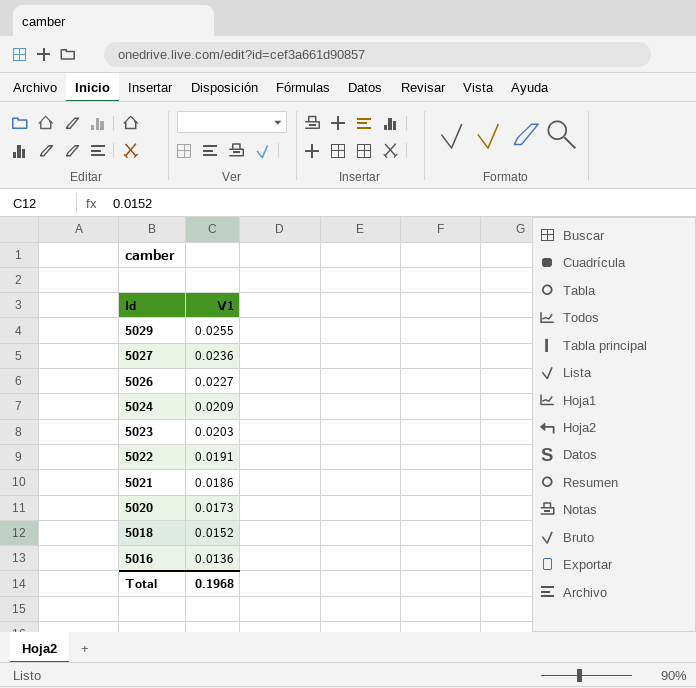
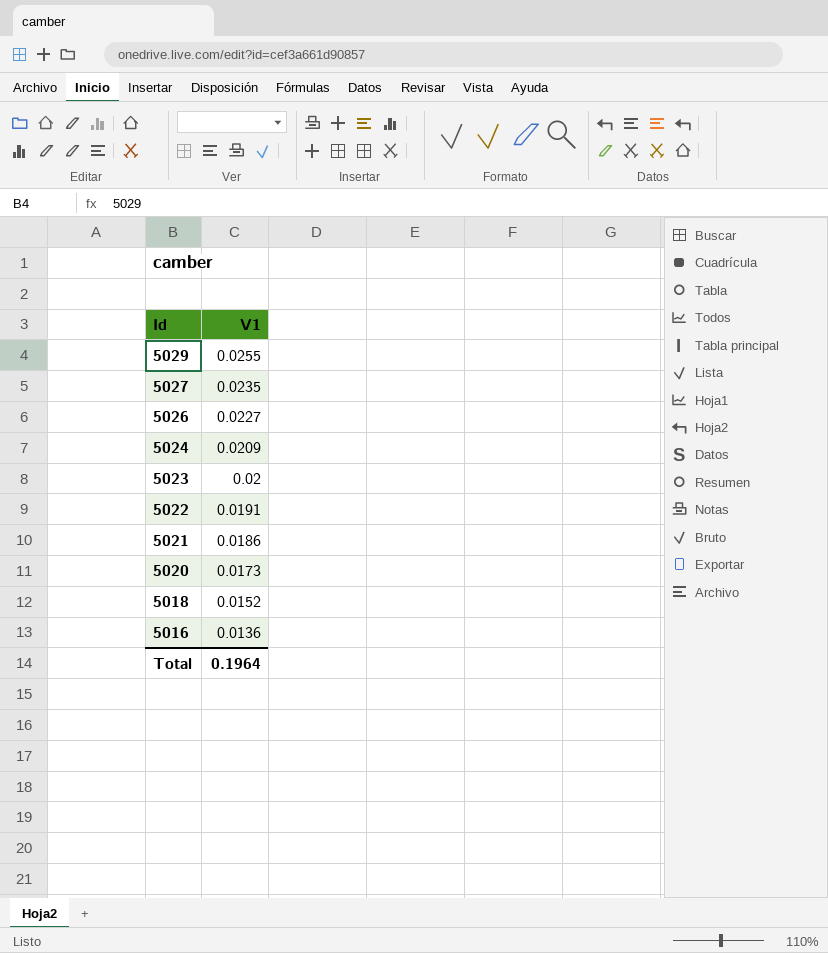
5027 | V1: 0.0236 -> 0.0235
5023 | V1: 0.0203 -> 0.02
Total | V1: 0.1968 -> 0.1964

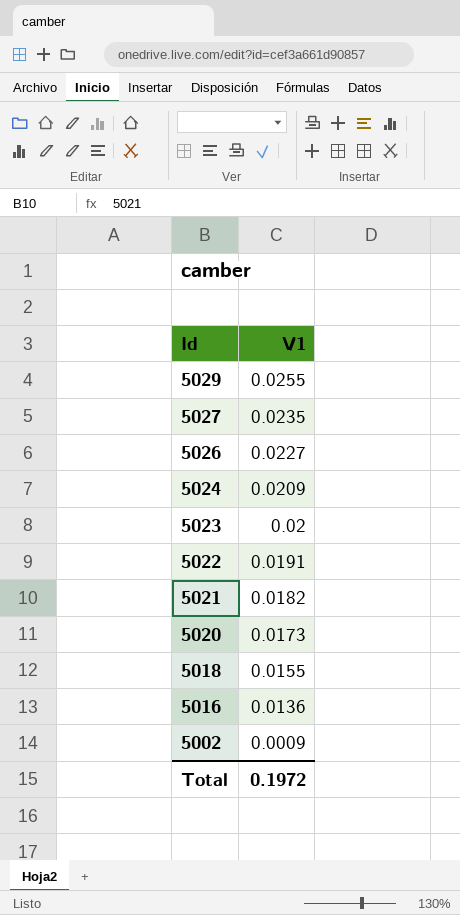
5021 | V1: 0.0186 -> 0.0182
5018 | V1: 0.0152 -> 0.0155
row 5002: none -> 0.0009
Total | V1: 0.1964 -> 0.1972

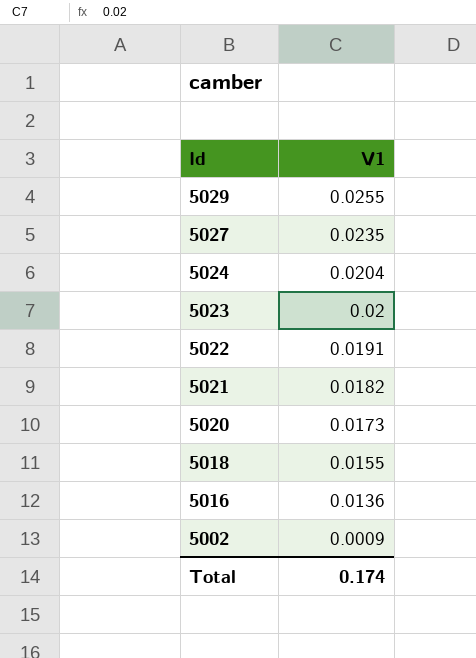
row 5026: 0.0227 -> none
5024 | V1: 0.0209 -> 0.0204
Total | V1: 0.1972 -> 0.174

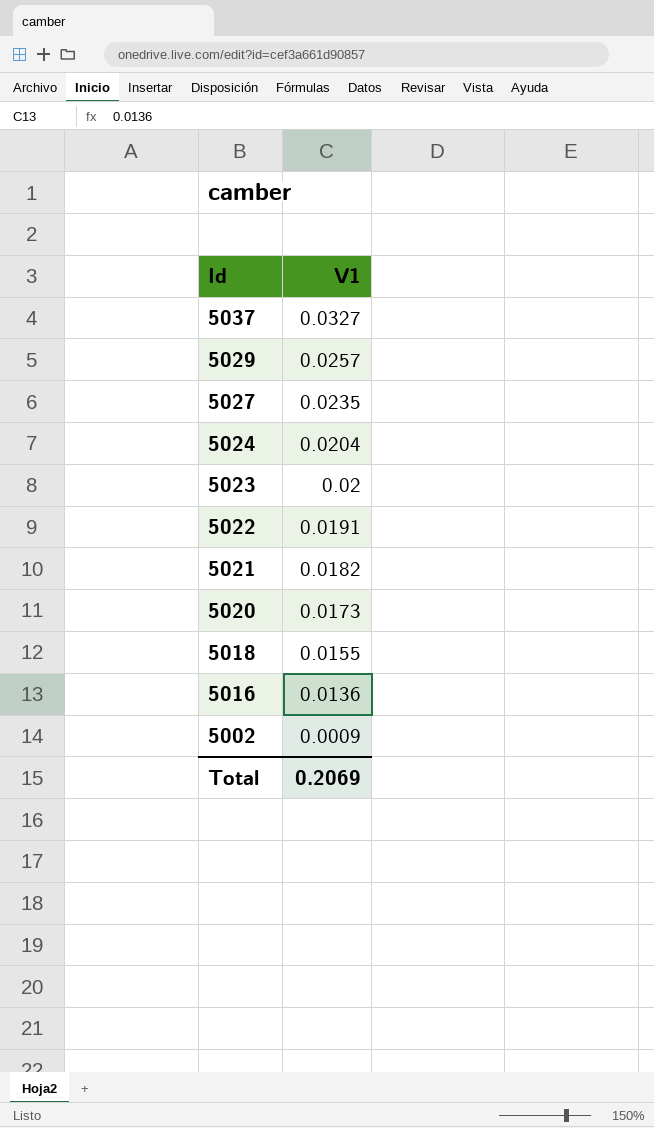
row 5037: none -> 0.0327
5029 | V1: 0.0255 -> 0.0257
Total | V1: 0.174 -> 0.2069

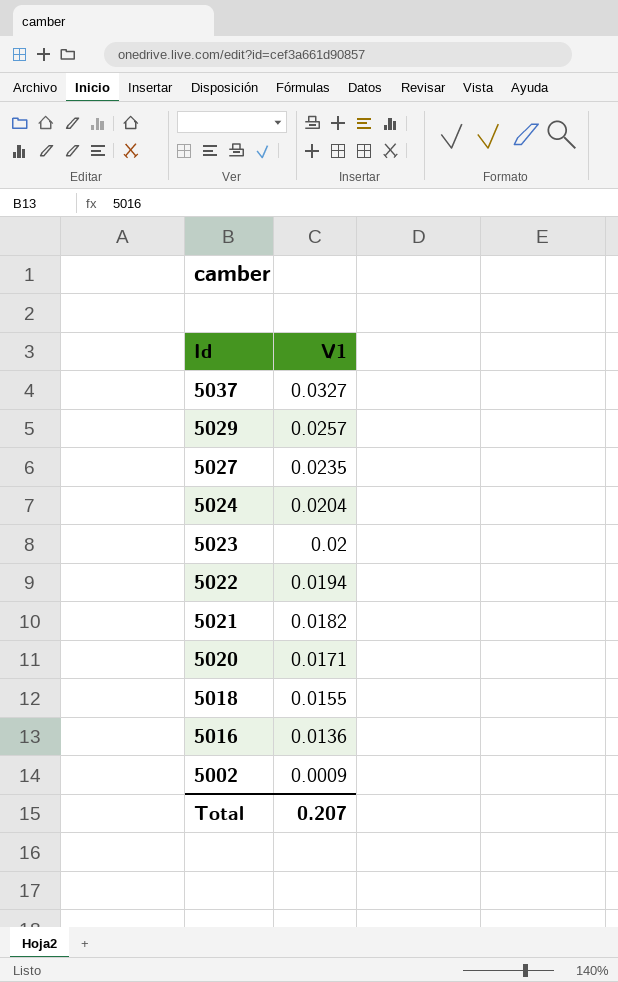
5022 | V1: 0.0191 -> 0.0194
5020 | V1: 0.0173 -> 0.0171
Total | V1: 0.2069 -> 0.207

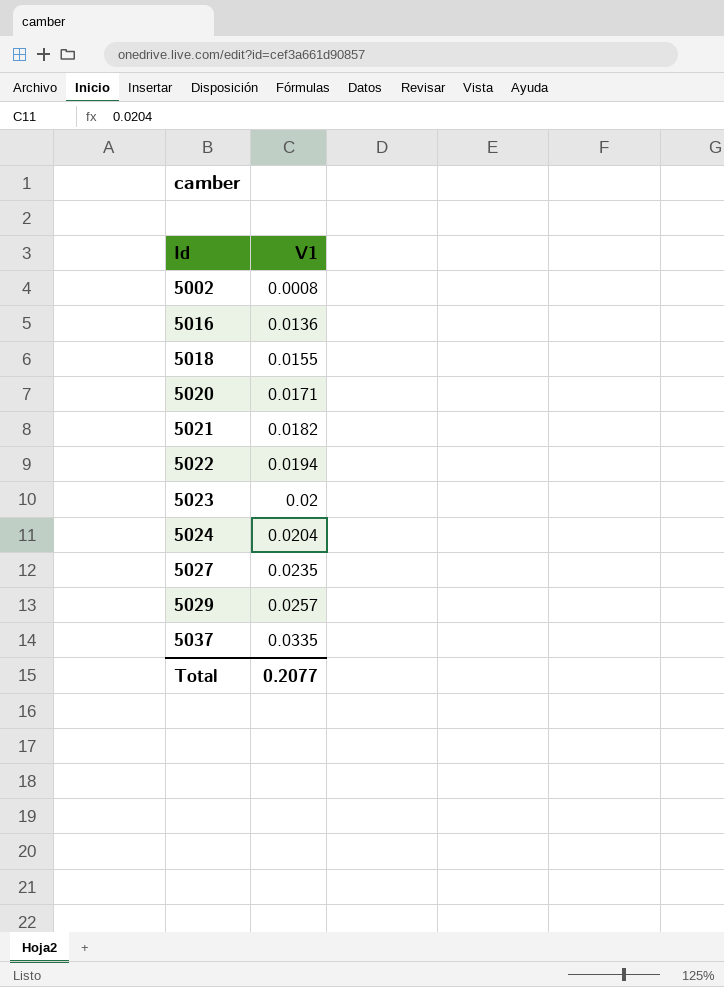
row order: Id descending -> Id ascending
5002 | V1: 0.0009 -> 0.0008
5037 | V1: 0.0327 -> 0.0335
Total | V1: 0.207 -> 0.2077

